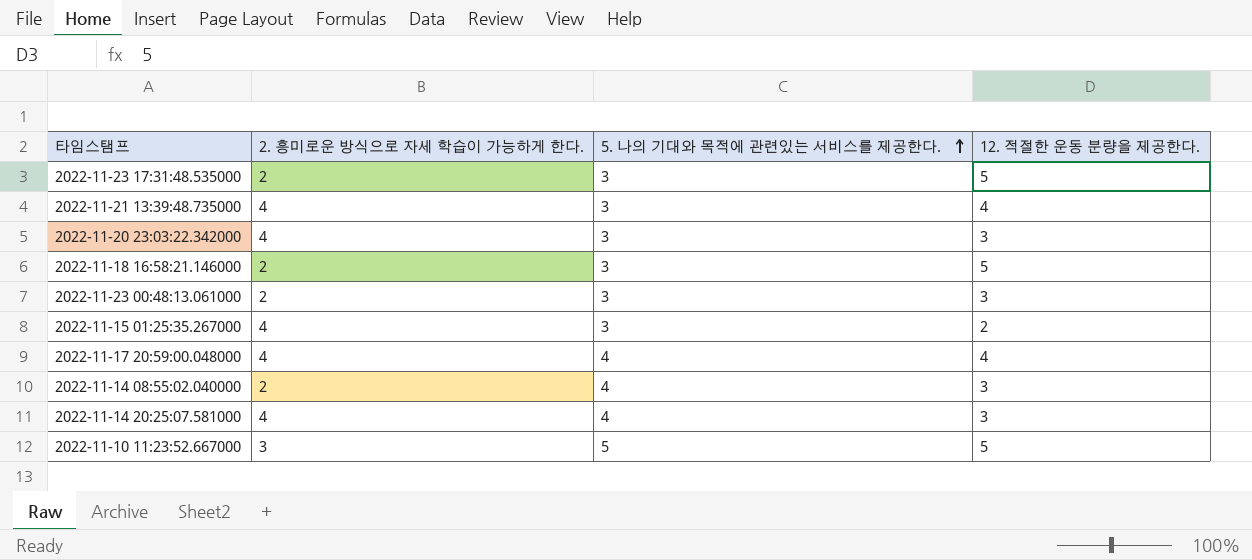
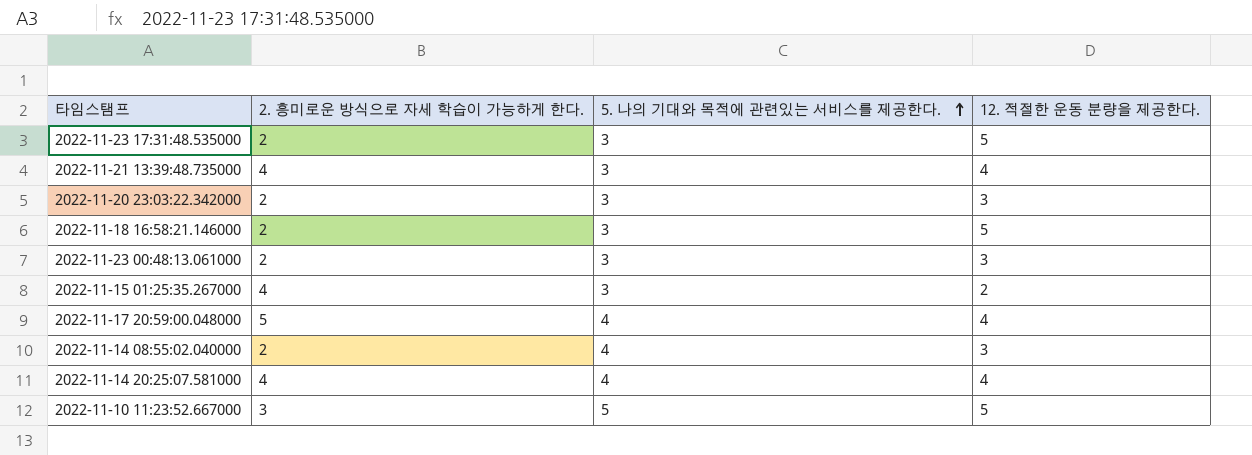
2022-11-20 23:03:22.342000 | 2. 흥미로운 방식으로 자세 학습이 가능하게 한다.: 4 -> 2
2022-11-17 20:59:00.048000 | 2. 흥미로운 방식으로 자세 학습이 가능하게 한다.: 4 -> 5
2022-11-14 20:25:07.581000 | 12. 적절한 운동 분량을 제공한다.: 3 -> 4

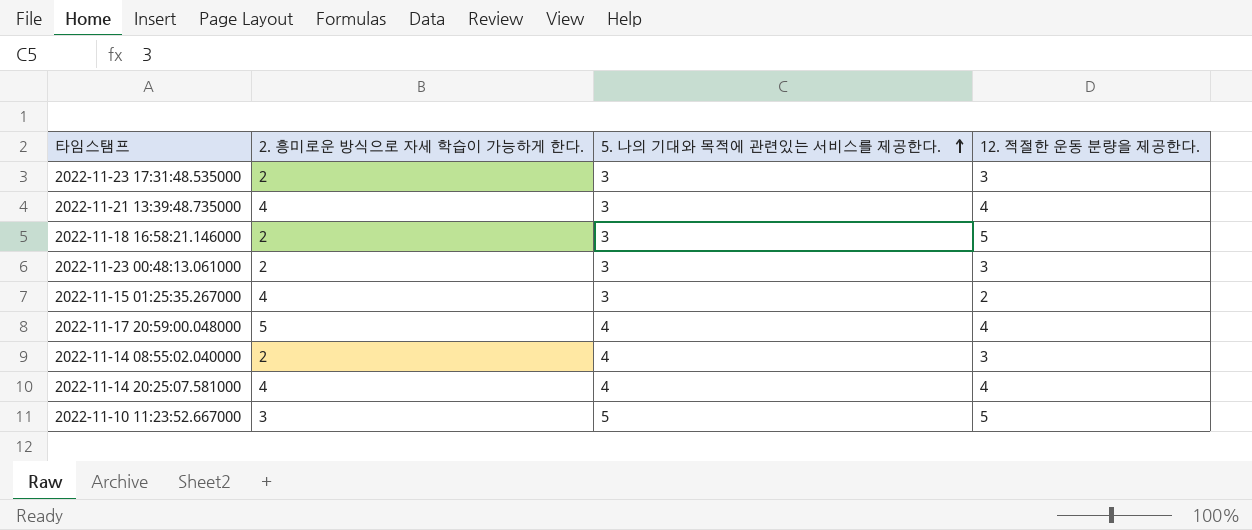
row 2022-11-20 23:03:22.342000: 2 | 3 | 3 -> none
2022-11-23 17:31:48.535000 | 12. 적절한 운동 분량을 제공한다.: 5 -> 3

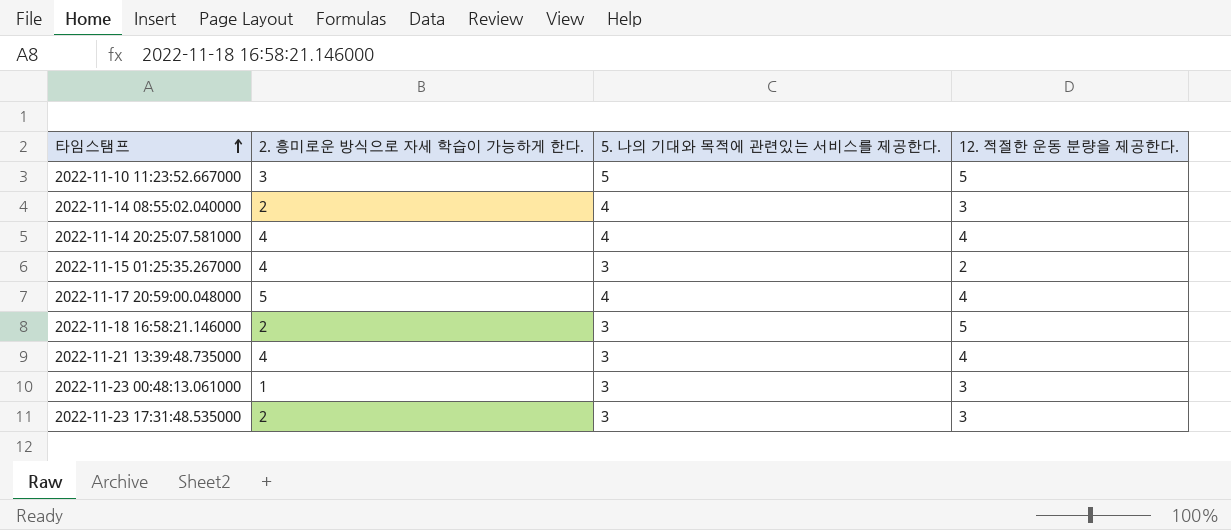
row order: 5. 나의 기대와 목적에 관련있는 서비스를 제공한다. ascending -> 타임스탬프 ascending
2022-11-23 00:48:13.061000 | 2. 흥미로운 방식으로 자세 학습이 가능하게 한다.: 2 -> 1

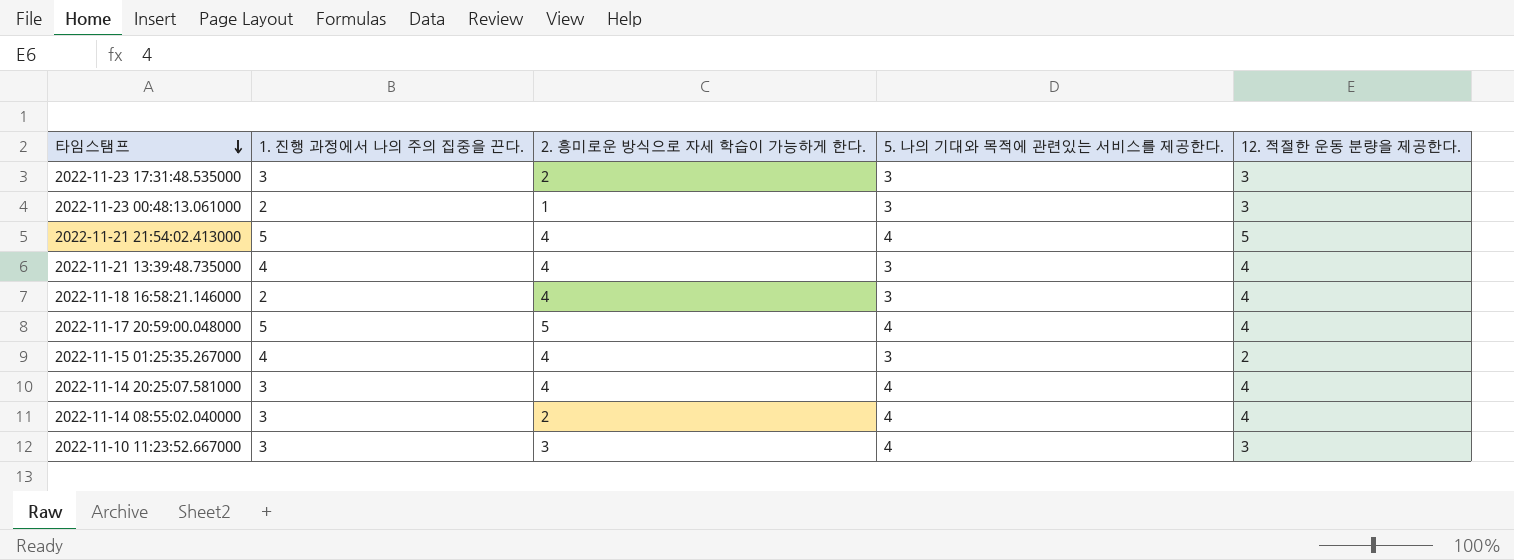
row order: 타임스탬프 ascending -> 타임스탬프 descending
column 1. 진행 과정에서 나의 주의 집중을 끈다. | position: none -> 2
row 2022-11-21 21:54:02.413000: none -> 5 | 4 | 4 | 5
2022-11-18 16:58:21.146000 | 2. 흥미로운 방식으로 자세 학습이 가능하게 한다.: 2 -> 4
2022-11-18 16:58:21.146000 | 12. 적절한 운동 분량을 제공한다.: 5 -> 4
2022-11-14 08:55:02.040000 | 12. 적절한 운동 분량을 제공한다.: 3 -> 4
2022-11-10 11:23:52.667000 | 5. 나의 기대와 목적에 관련있는 서비스를 제공한다.: 5 -> 4
2022-11-10 11:23:52.667000 | 12. 적절한 운동 분량을 제공한다.: 5 -> 3

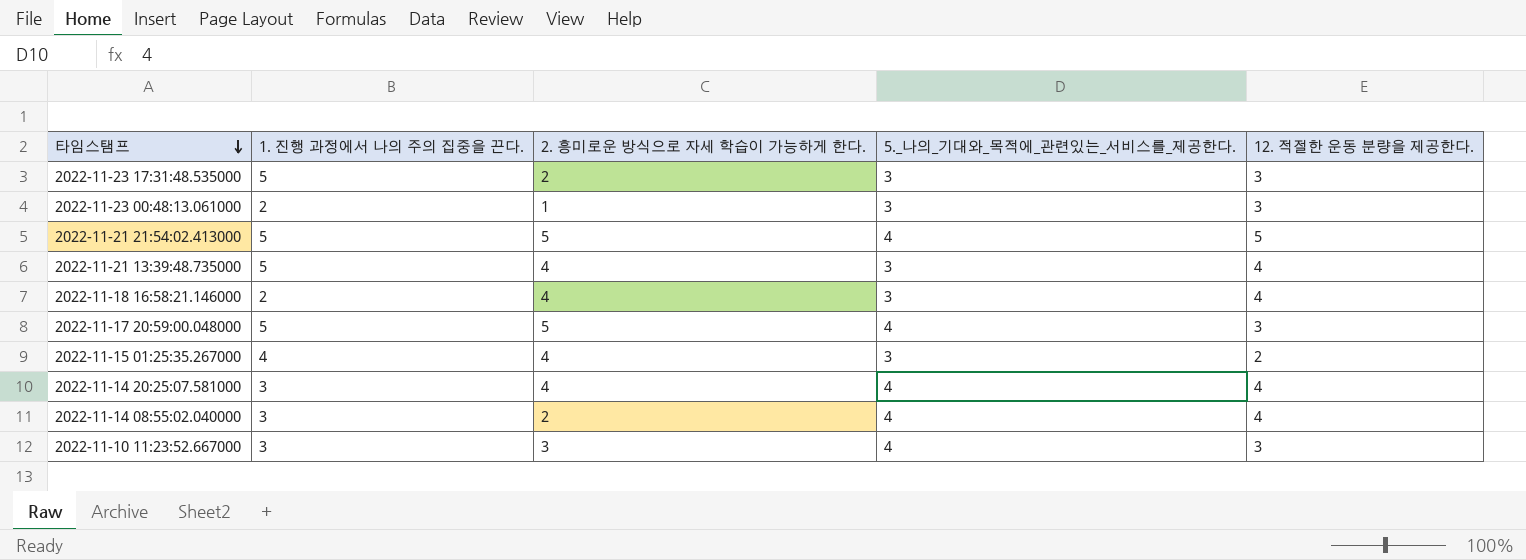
column name: 5. 나의 기대와 목적에 관련있는 서비스를 제공한다. -> 5._나의_기대와_목적에_관련있는_서비스를_제공한다.
2022-11-23 17:31:48.535000 | 1. 진행 과정에서 나의 주의 집중을 끈다.: 3 -> 5
2022-11-21 21:54:02.413000 | 2. 흥미로운 방식으로 자세 학습이 가능하게 한다.: 4 -> 5
2022-11-21 13:39:48.735000 | 1. 진행 과정에서 나의 주의 집중을 끈다.: 4 -> 5
2022-11-17 20:59:00.048000 | 12. 적절한 운동 분량을 제공한다.: 4 -> 3

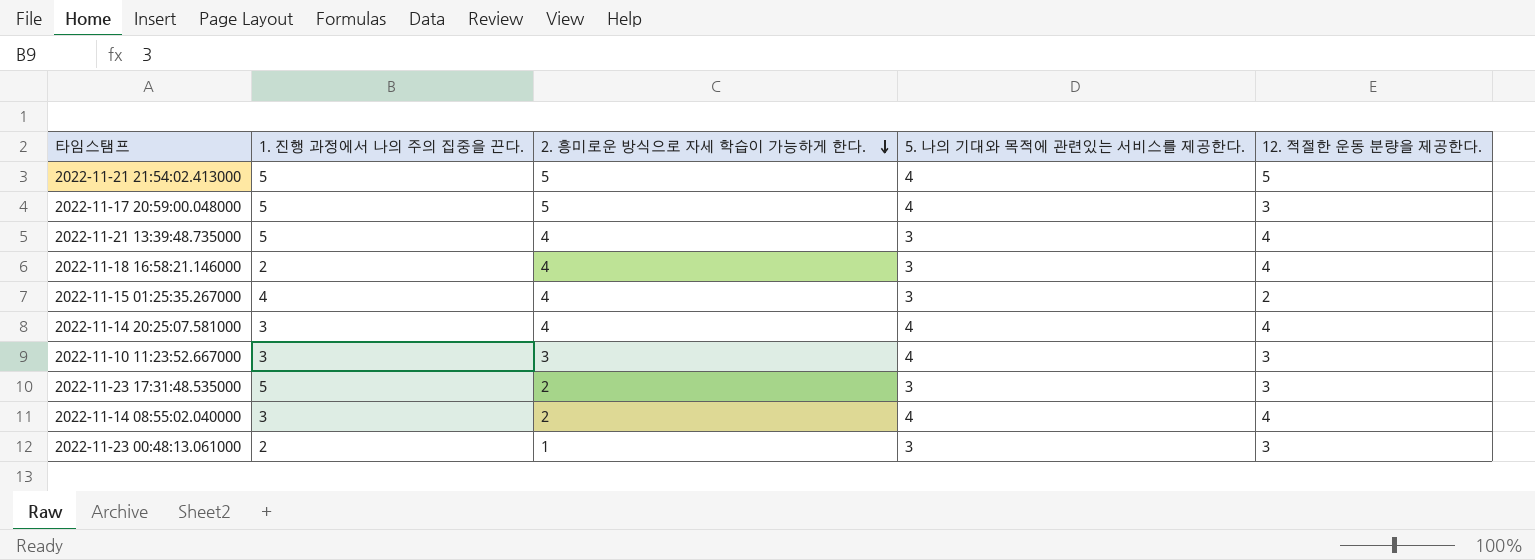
row order: 타임스탬프 descending -> 2. 흥미로운 방식으로 자세 학습이 가능하게 한다. descending
column name: 5._나의_기대와_목적에_관련있는_서비스를_제공한다. -> 5. 나의 기대와 목적에 관련있는 서비스를 제공한다.

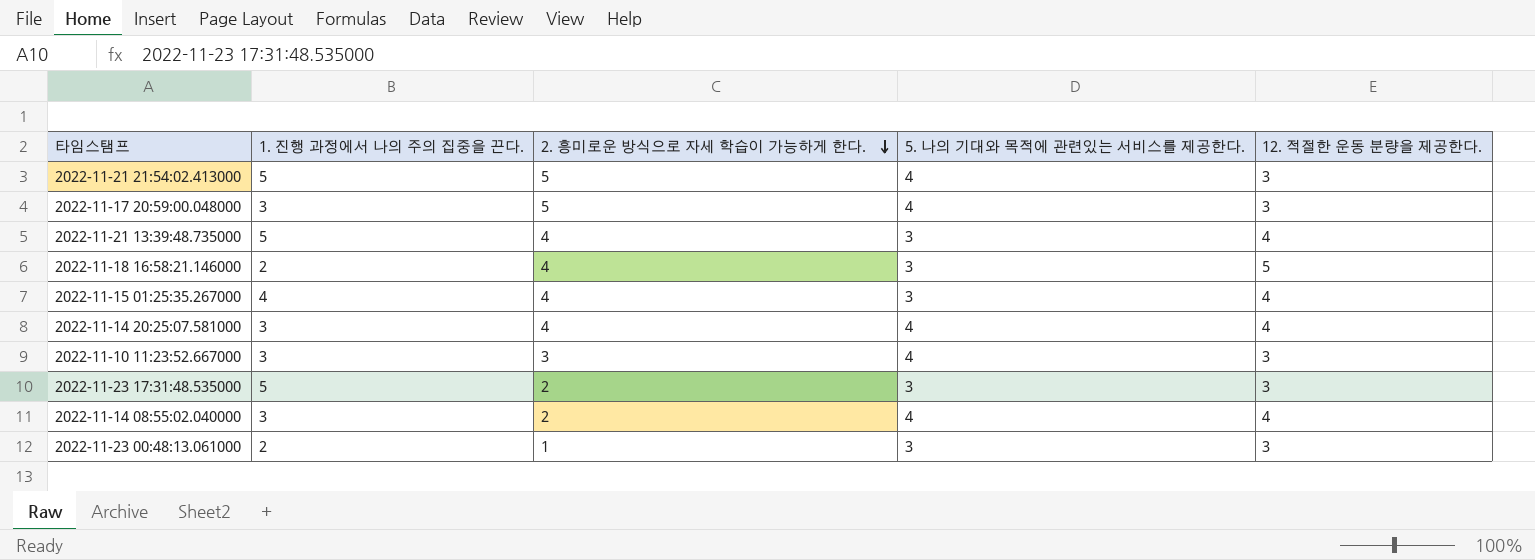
2022-11-21 21:54:02.413000 | 12. 적절한 운동 분량을 제공한다.: 5 -> 3
2022-11-17 20:59:00.048000 | 1. 진행 과정에서 나의 주의 집중을 끈다.: 5 -> 3
2022-11-18 16:58:21.146000 | 12. 적절한 운동 분량을 제공한다.: 4 -> 5
2022-11-15 01:25:35.267000 | 12. 적절한 운동 분량을 제공한다.: 2 -> 4

